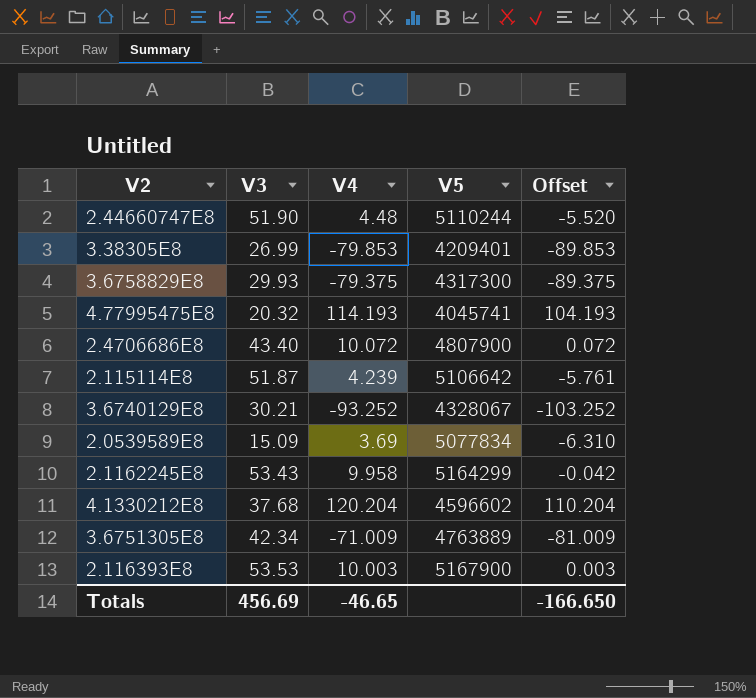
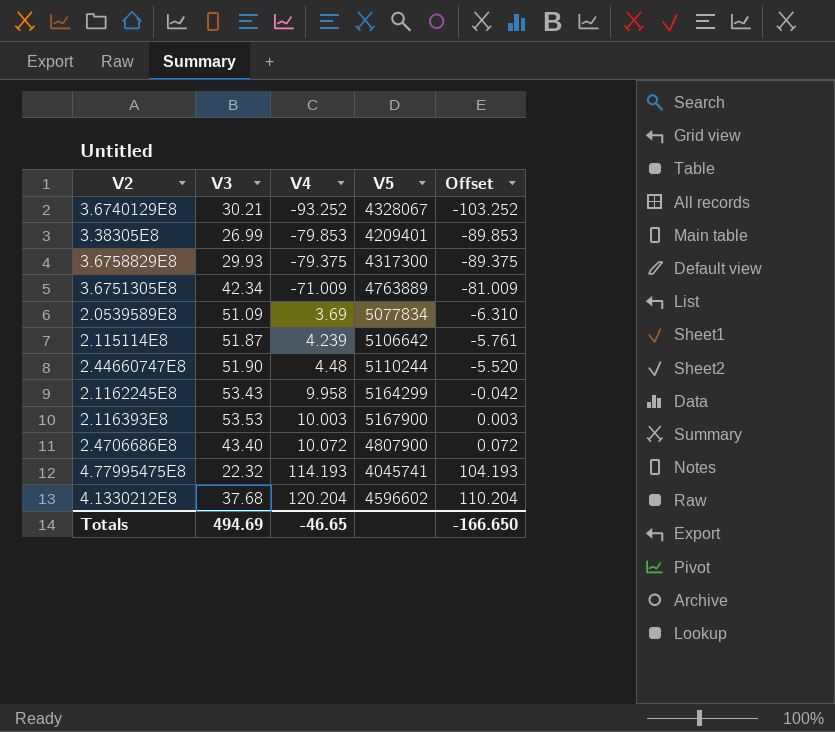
row order: none -> V4 ascending
2.0539589E8 | V3: 15.09 -> 51.09
4.77995475E8 | V3: 20.32 -> 22.32
Totals | V3: 456.69 -> 494.69

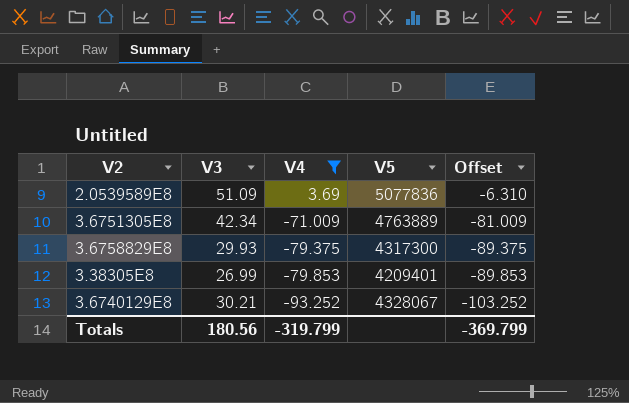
filter: none -> V4 <= 3.69
row order: V4 ascending -> V4 descending
2.0539589E8 | V5: 5077834 -> 5077836
Totals | V3: 494.69 -> 180.56
Totals | V4: -46.65 -> -319.799
Totals | Offset: -166.650 -> -369.799

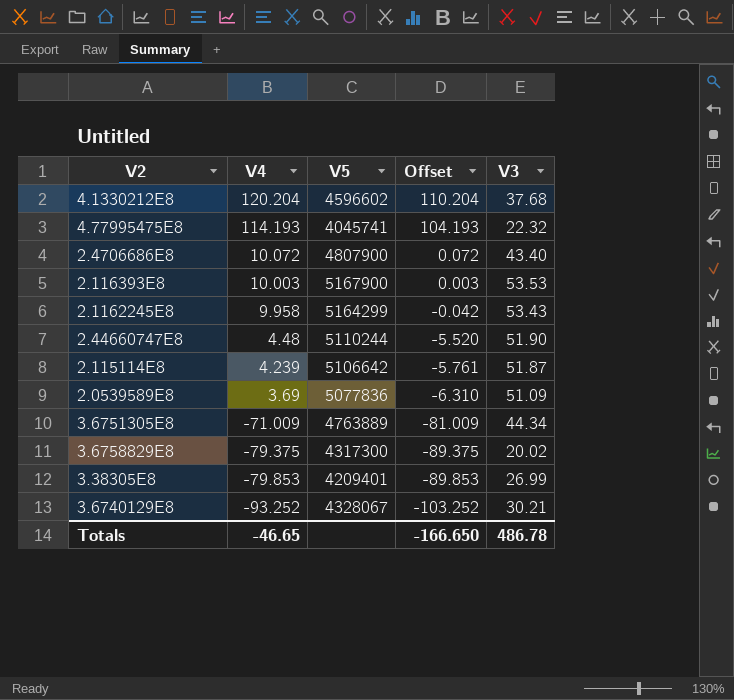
filter: V4 <= 3.69 -> none
column V3 | position: 2 -> 5
3.6751305E8 | V3: 42.34 -> 44.34
3.6758829E8 | V3: 29.93 -> 20.02
Totals | V4: -319.799 -> -46.65
Totals | Offset: -369.799 -> -166.650
Totals | V3: 180.56 -> 486.78

